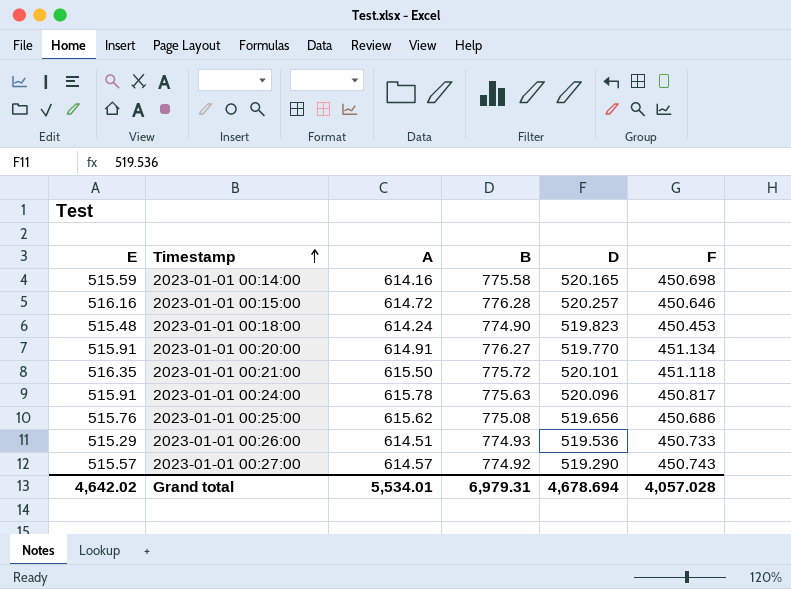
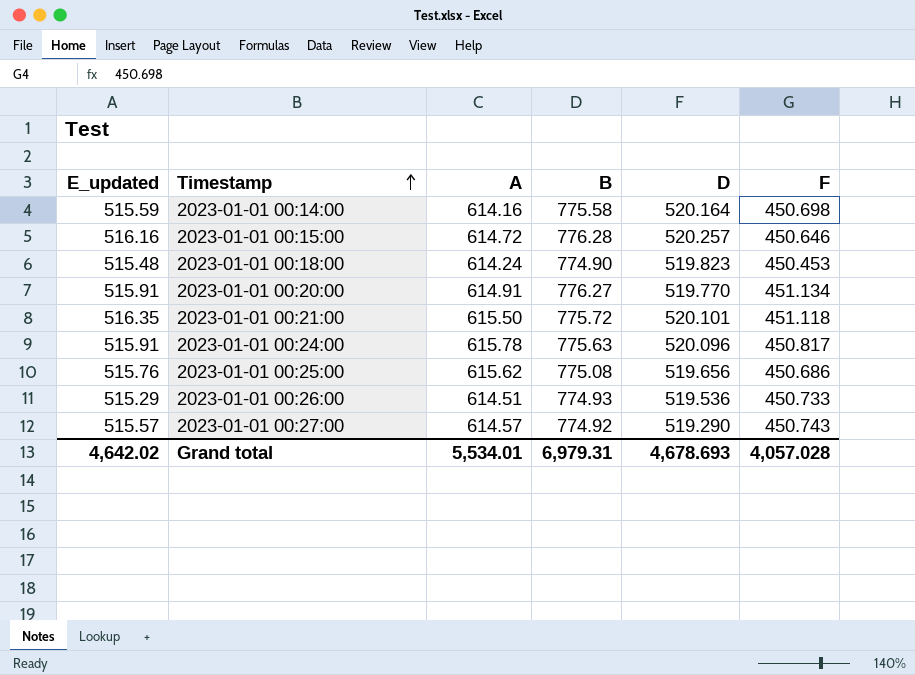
column name: E -> E_updated
2023-01-01 00:14:00 | D: 520.165 -> 520.164
Grand total | D: 4,678.694 -> 4,678.693

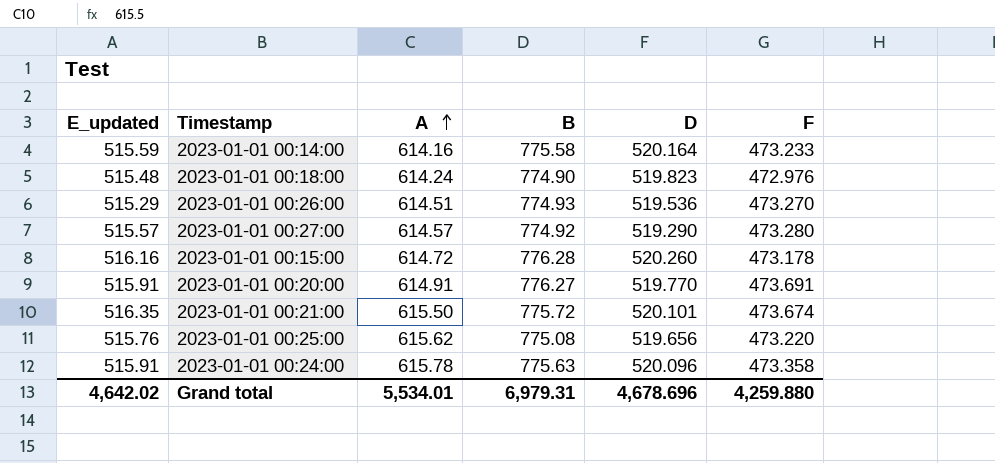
row order: Timestamp ascending -> A ascending
2023-01-01 00:14:00 | F: 450.698 -> 473.233
2023-01-01 00:18:00 | F: 450.453 -> 472.976
2023-01-01 00:26:00 | F: 450.733 -> 473.270
2023-01-01 00:27:00 | F: 450.743 -> 473.280
2023-01-01 00:15:00 | D: 520.257 -> 520.260
2023-01-01 00:15:00 | F: 450.646 -> 473.178
2023-01-01 00:20:00 | F: 451.134 -> 473.691
2023-01-01 00:21:00 | F: 451.118 -> 473.674
2023-01-01 00:25:00 | F: 450.686 -> 473.220
2023-01-01 00:24:00 | F: 450.817 -> 473.358
Grand total | D: 4,678.693 -> 4,678.696
Grand total | F: 4,057.028 -> 4,259.880

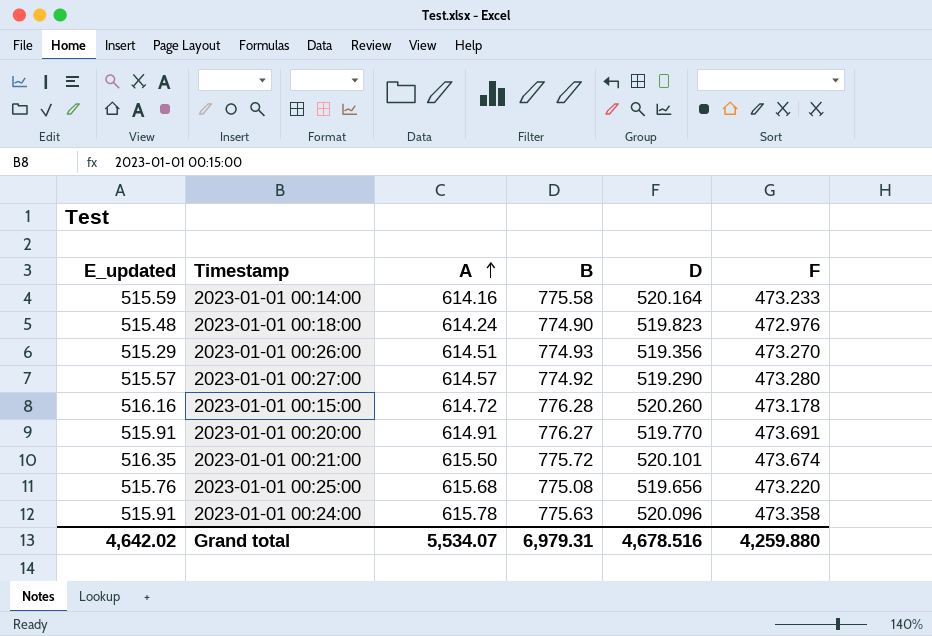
2023-01-01 00:26:00 | D: 519.536 -> 519.356
2023-01-01 00:25:00 | A: 615.62 -> 615.68
Grand total | A: 5,534.01 -> 5,534.07
Grand total | D: 4,678.696 -> 4,678.516

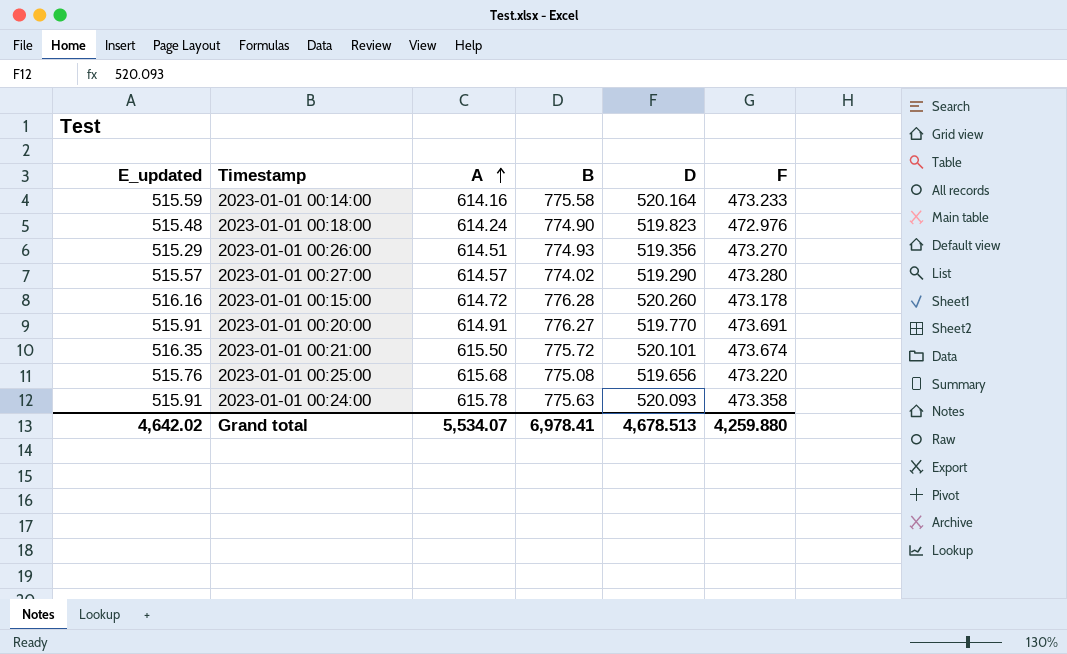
2023-01-01 00:27:00 | B: 774.92 -> 774.02
2023-01-01 00:24:00 | D: 520.096 -> 520.093
Grand total | B: 6,979.31 -> 6,978.41
Grand total | D: 4,678.516 -> 4,678.513

